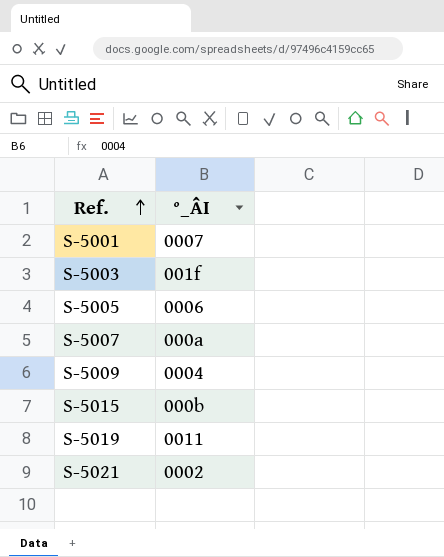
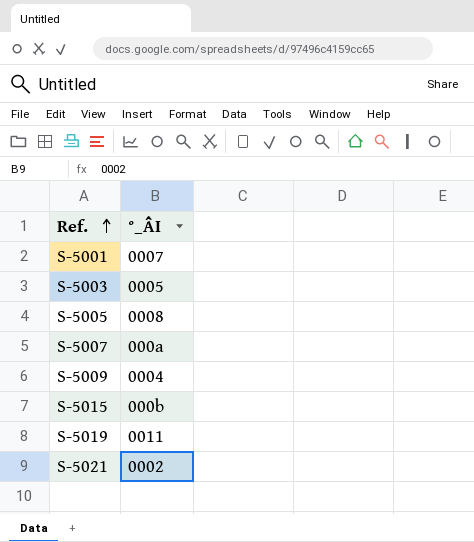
S-5003 | °_ÂI: 001f -> 0005
S-5005 | °_ÂI: 0006 -> 0008

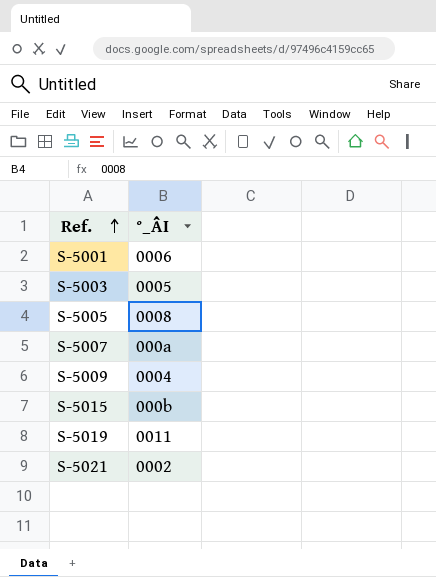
S-5001 | °_ÂI: 0007 -> 0006

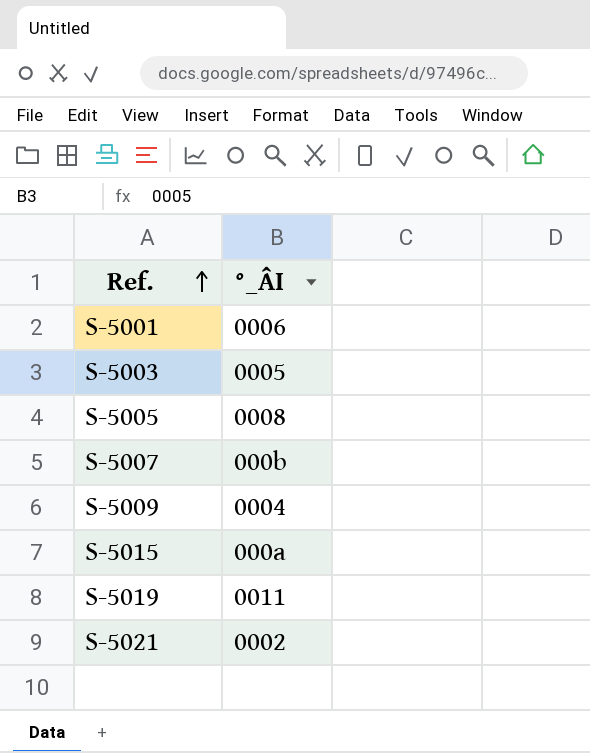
S-5007 | °_ÂI: 000a -> 000b
S-5015 | °_ÂI: 000b -> 000a

